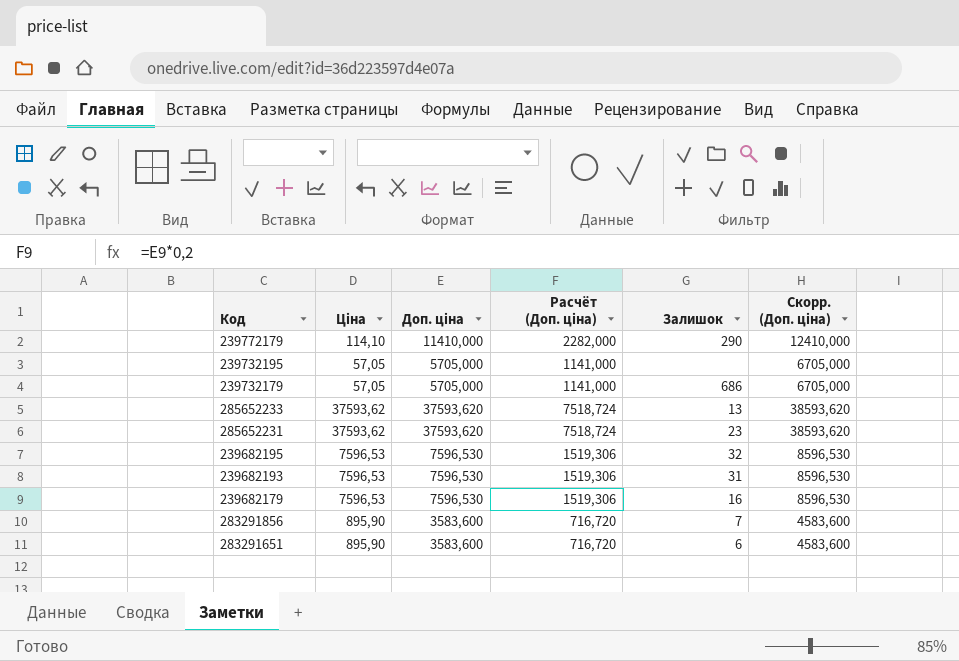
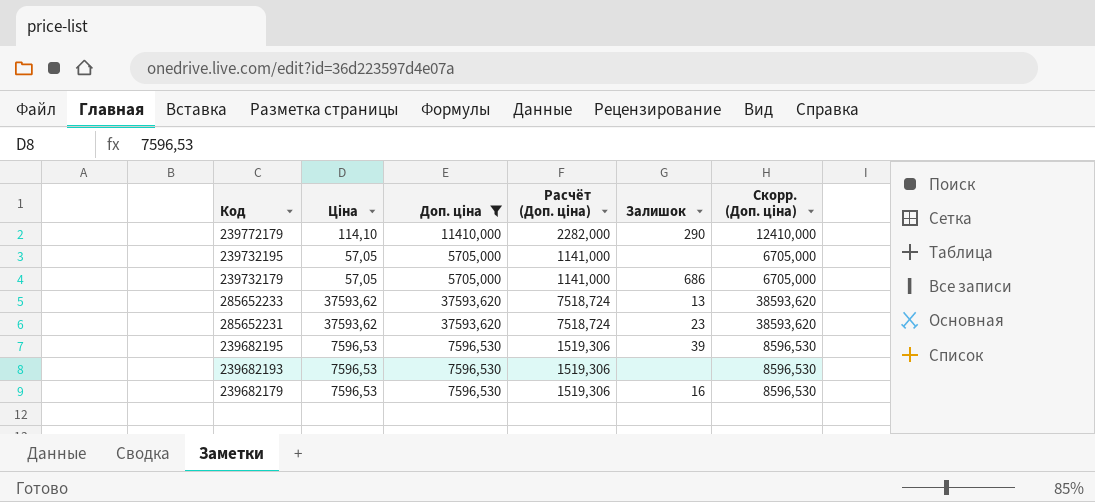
filter: none -> Доп. ціна != 3583,600
239682195 | Залишок: 32 -> 39
239682193 | Залишок: 31 -> none

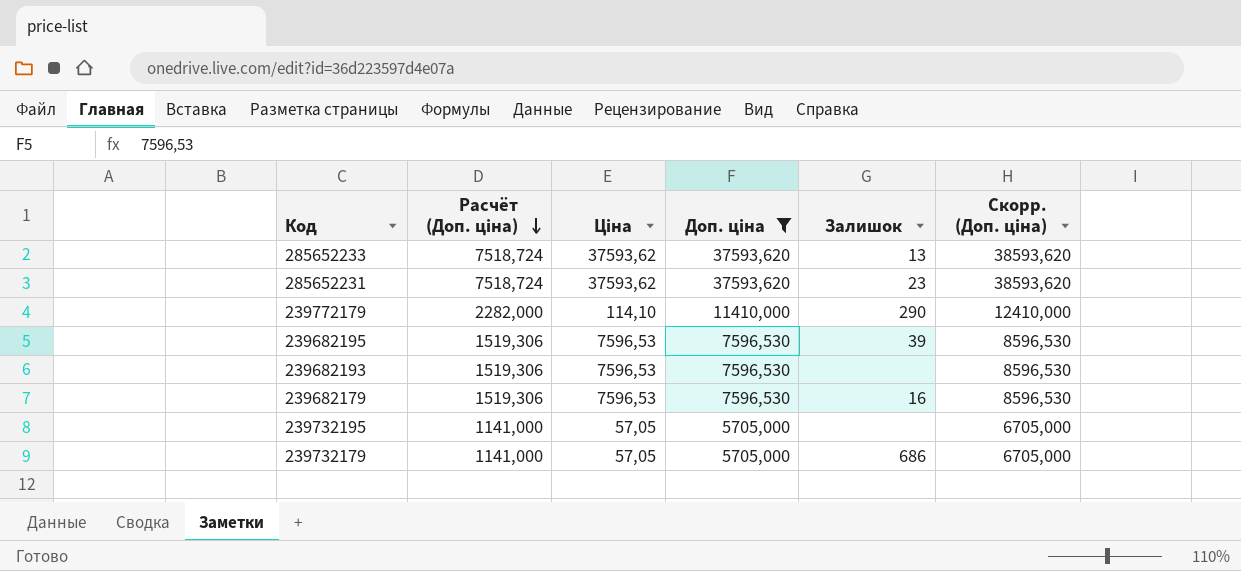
row order: none -> Расчёт (Доп. ціна) descending
column Расчёт (Доп. ціна) | position: 4 -> 2

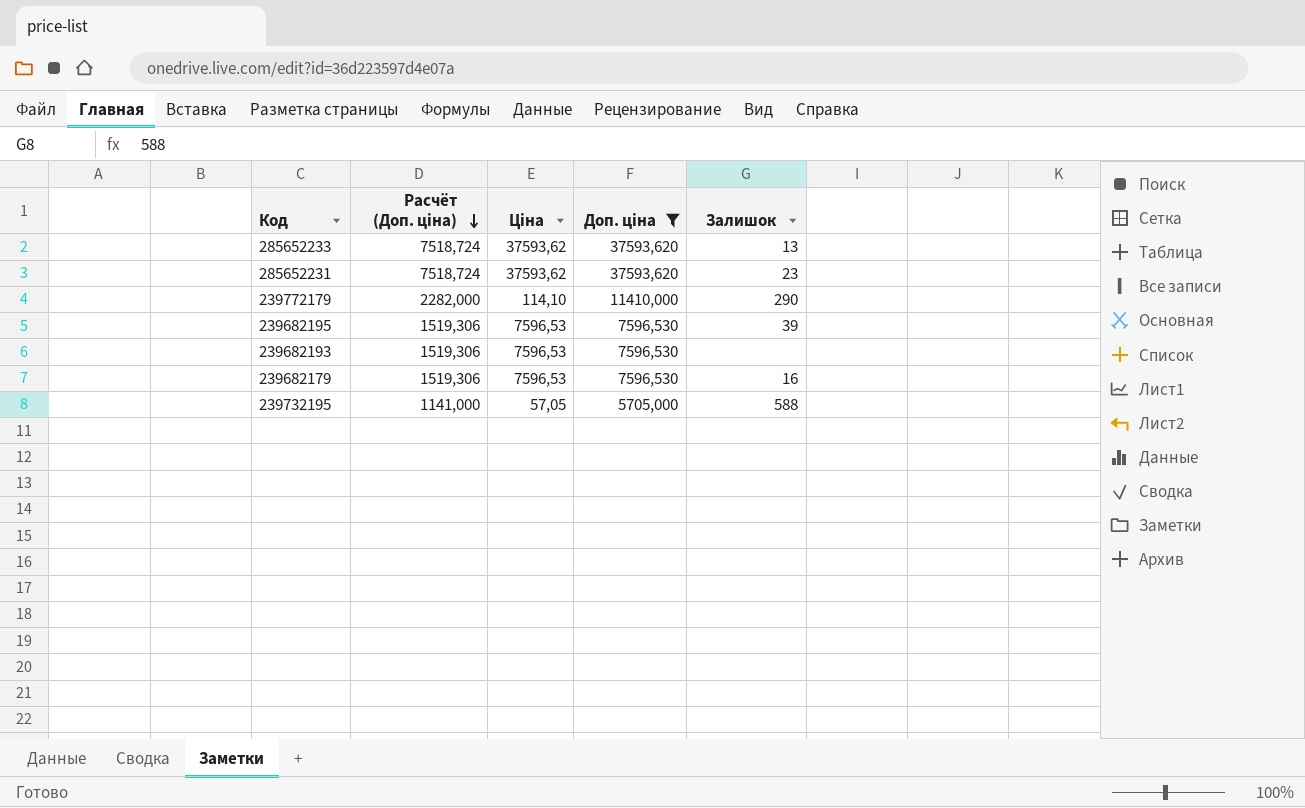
column Скорр. (Доп. ціна) | formula: [Доп. ціна] + 1000 -> none
row 239732179: 1141,000 | 57,05 | 5705,000 | 686 | 6705,000 -> none
239732195 | Залишок: none -> 588

